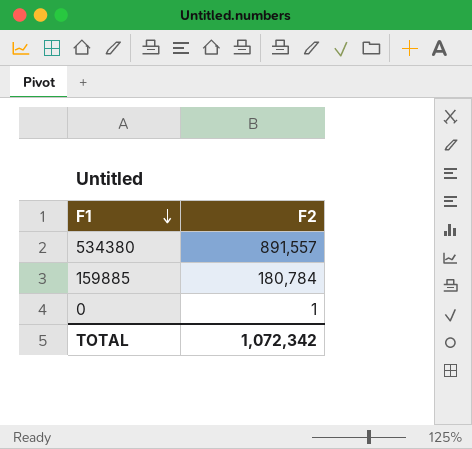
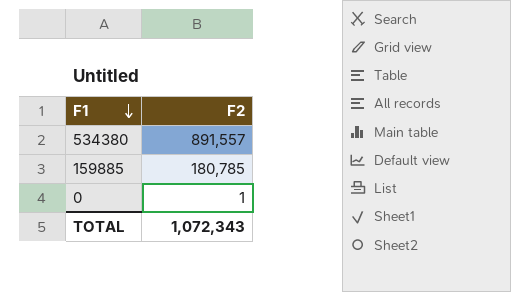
159885 | F2: 180,784 -> 180,785
TOTAL | F2: 1,072,342 -> 1,072,343

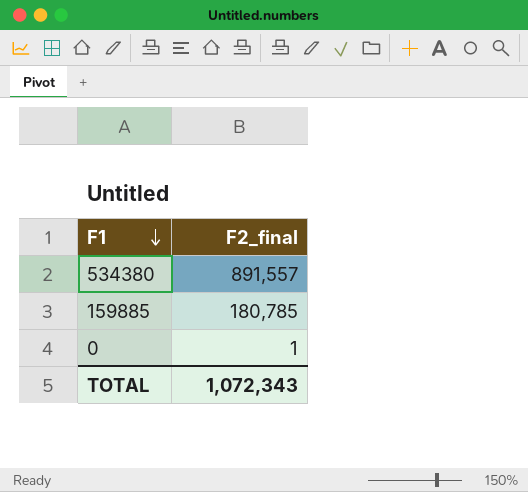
column name: F2 -> F2_final

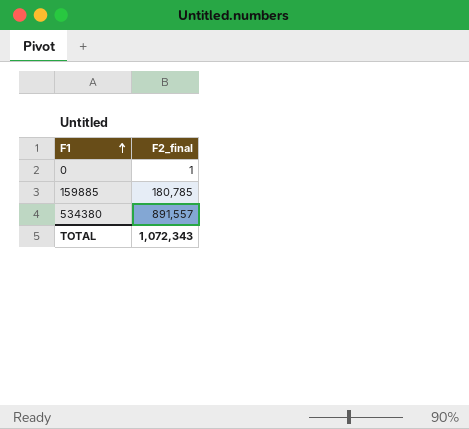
row order: F1 descending -> F1 ascending

